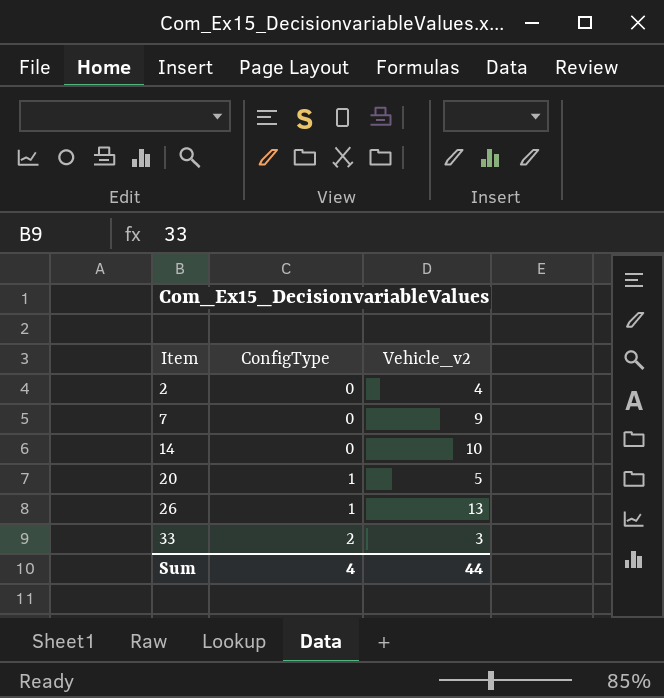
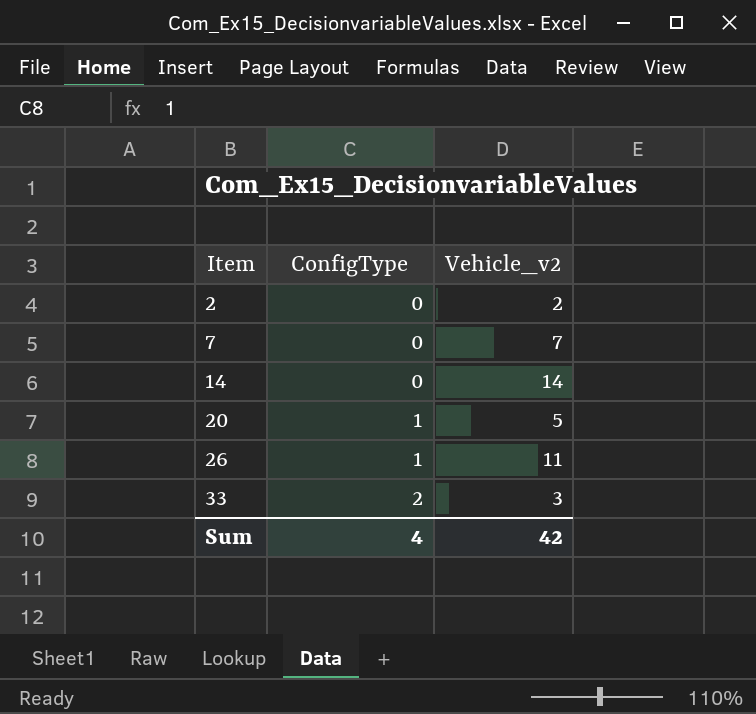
2 | Vehicle_v2: 4 -> 2
7 | Vehicle_v2: 9 -> 7
14 | Vehicle_v2: 10 -> 14
26 | Vehicle_v2: 13 -> 11
Sum | Vehicle_v2: 44 -> 42

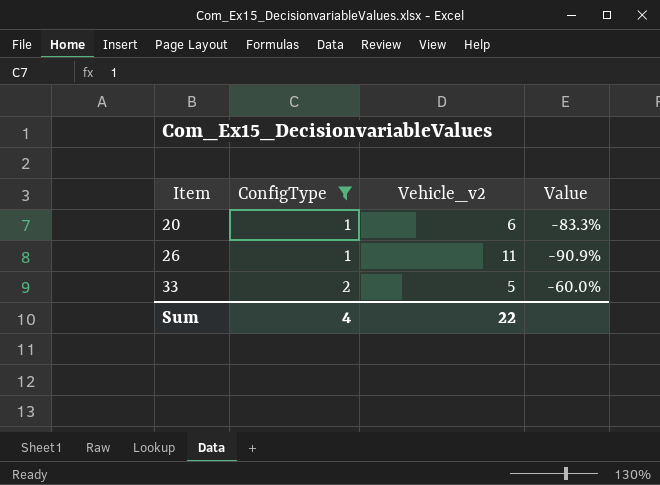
filter: none -> ConfigType != 0
column Value | formula: none -> ([ConfigType] - [Vehicle_v2]) / [Vehicle_v2]
20 | Vehicle_v2: 5 -> 6
33 | Vehicle_v2: 3 -> 5
Sum | Vehicle_v2: 42 -> 22

